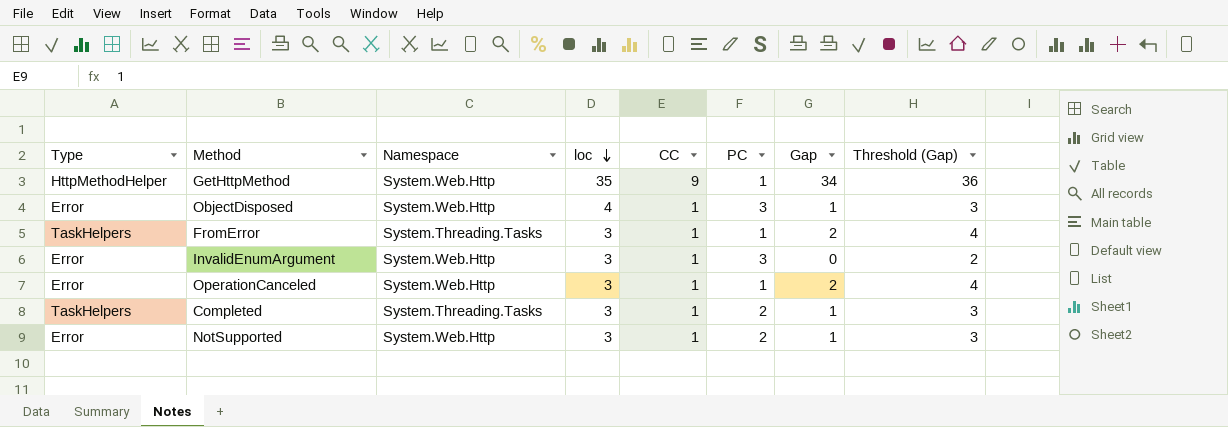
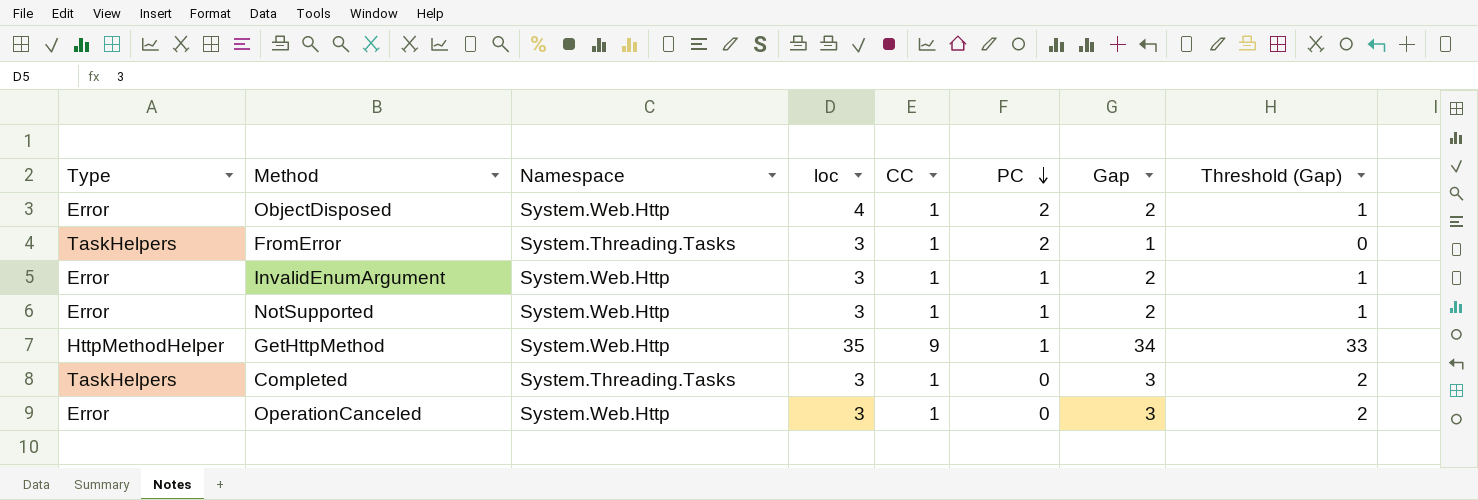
row order: loc descending -> PC descending
column Threshold (Gap) | formula: [Gap] + 2 -> [Gap] - 1
ObjectDisposed | PC: 3 -> 2
ObjectDisposed | Gap: 1 -> 2
FromError | PC: 1 -> 2
FromError | Gap: 2 -> 1
InvalidEnumArgument | PC: 3 -> 1
InvalidEnumArgument | Gap: 0 -> 2
NotSupported | PC: 2 -> 1
NotSupported | Gap: 1 -> 2
Completed | PC: 2 -> 0
Completed | Gap: 1 -> 3
OperationCanceled | PC: 1 -> 0
OperationCanceled | Gap: 2 -> 3

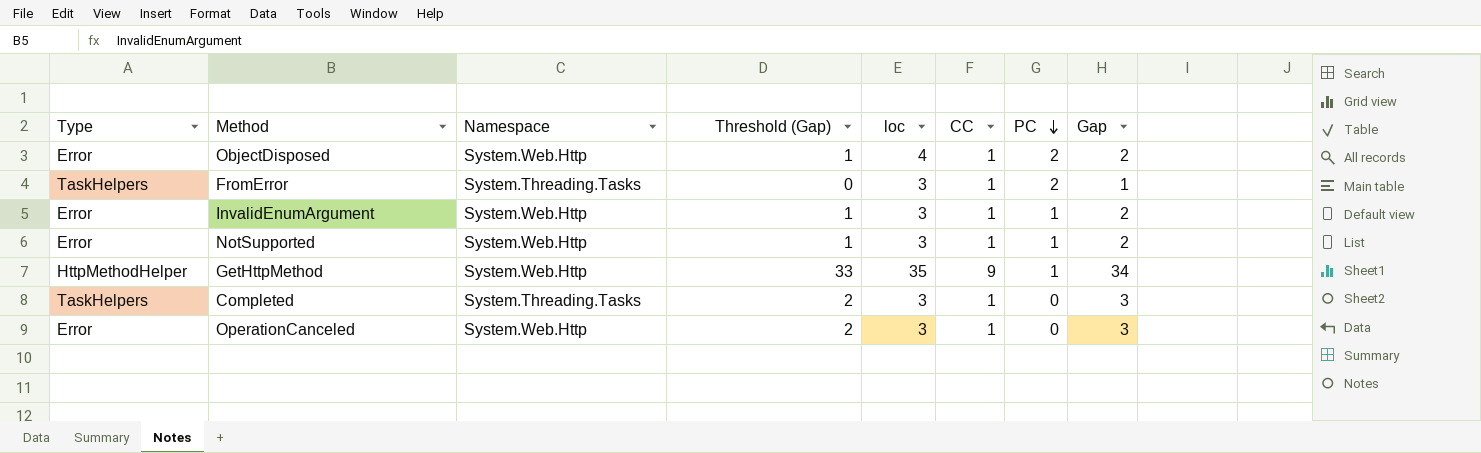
column Threshold (Gap) | position: 8 -> 4

